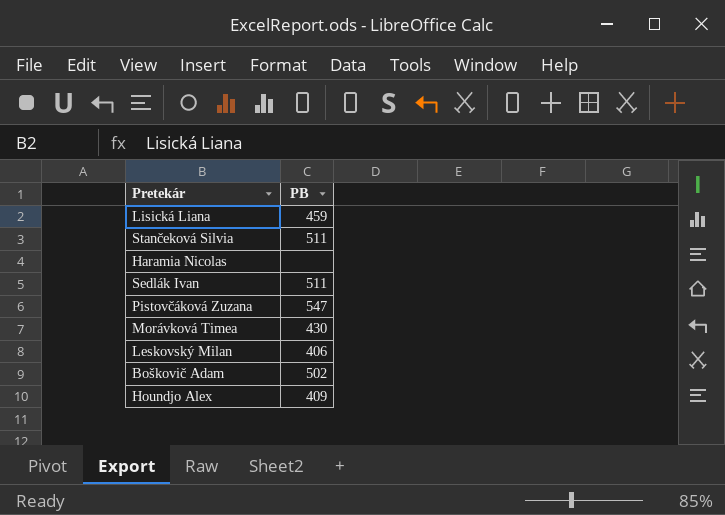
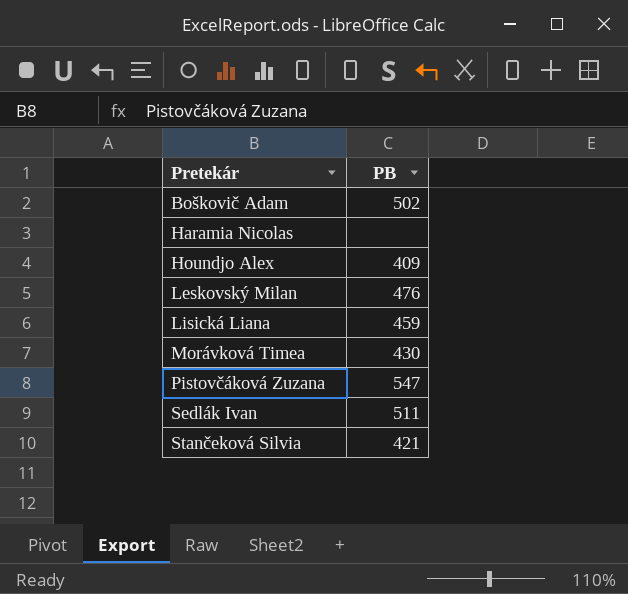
row order: none -> Pretekár ascending
Leskovský Milan | PB: 406 -> 476
Stančeková Silvia | PB: 511 -> 421

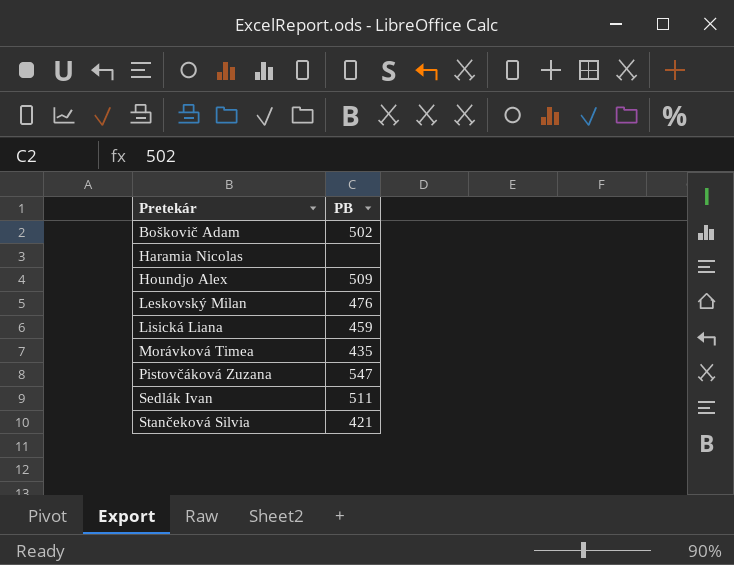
Houndjo Alex | PB: 409 -> 509
Morávková Timea | PB: 430 -> 435

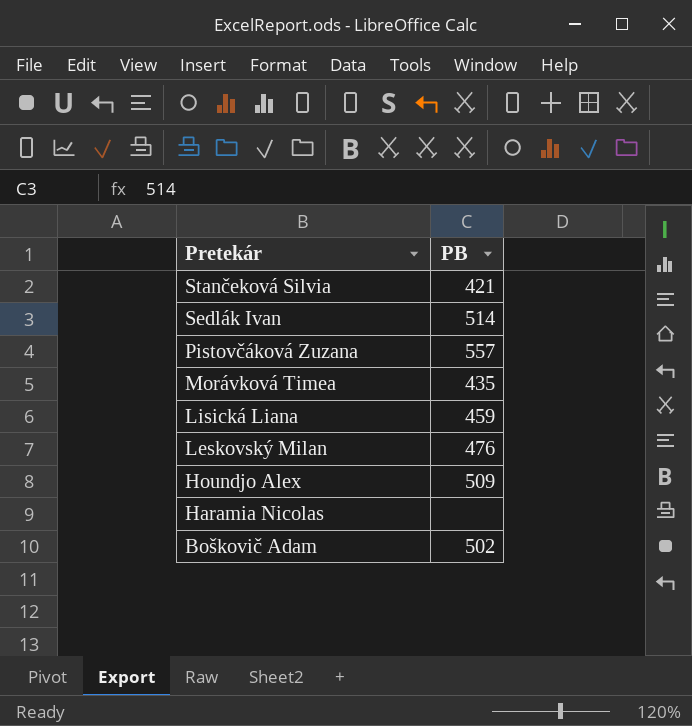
row order: Pretekár ascending -> Pretekár descending
Sedlák Ivan | PB: 511 -> 514
Pistovčáková Zuzana | PB: 547 -> 557

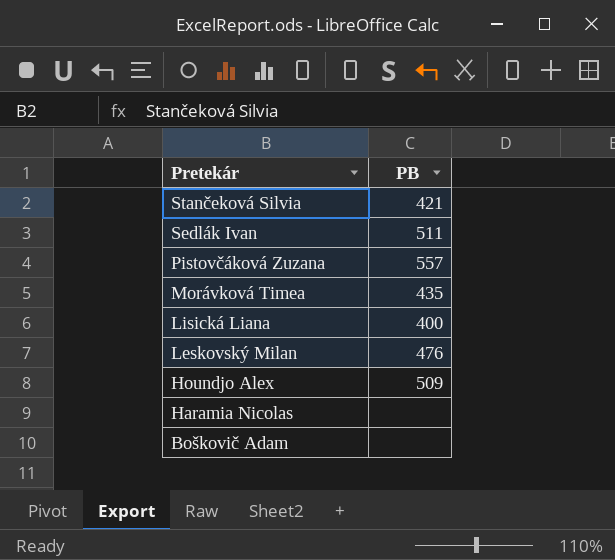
Sedlák Ivan | PB: 514 -> 511
Lisická Liana | PB: 459 -> 400
Boškovič Adam | PB: 502 -> none

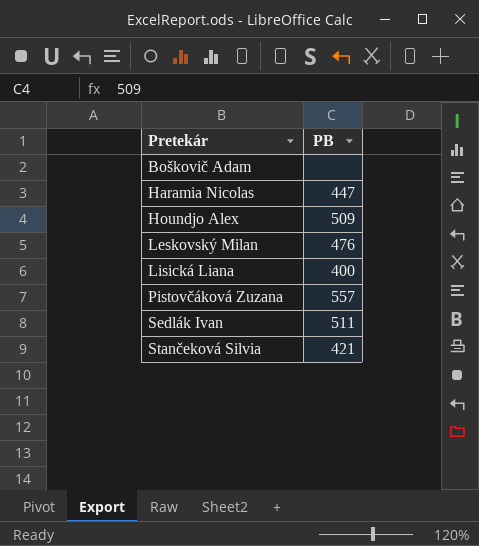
row order: Pretekár descending -> Pretekár ascending
row Morávková Timea: 435 -> none
Haramia Nicolas | PB: none -> 447

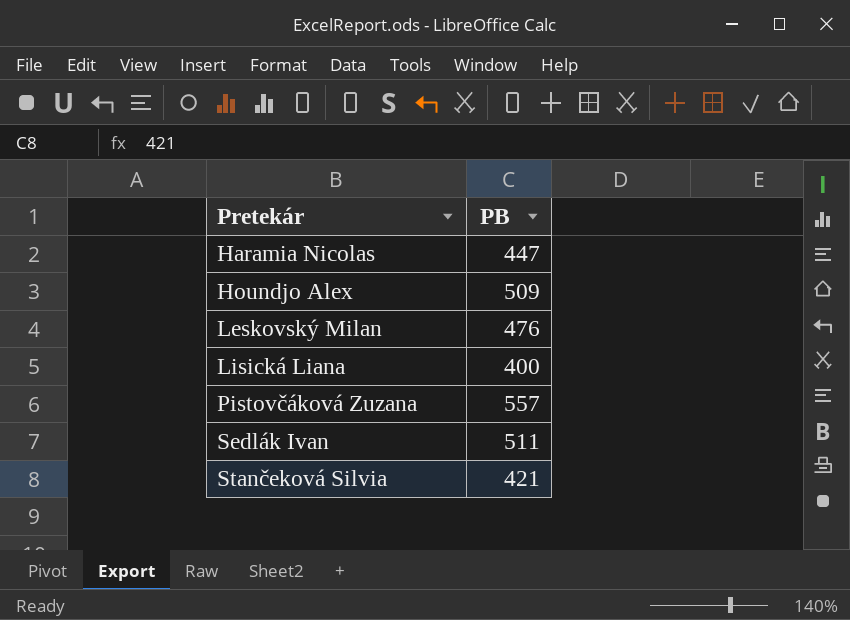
row Boškovič Adam: none -> none

